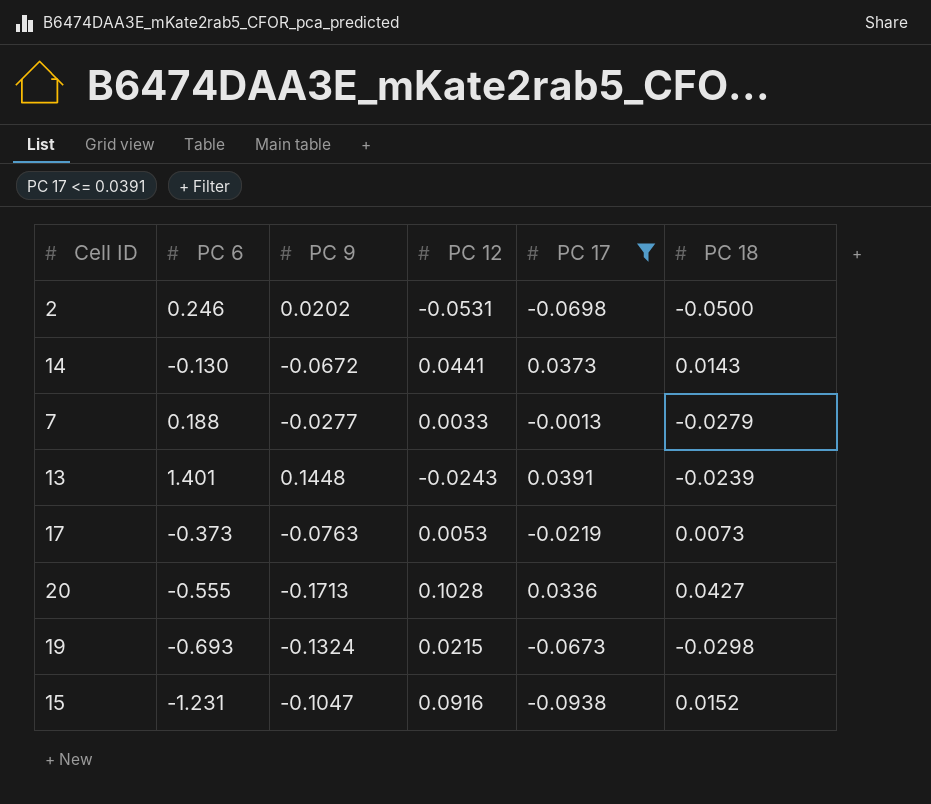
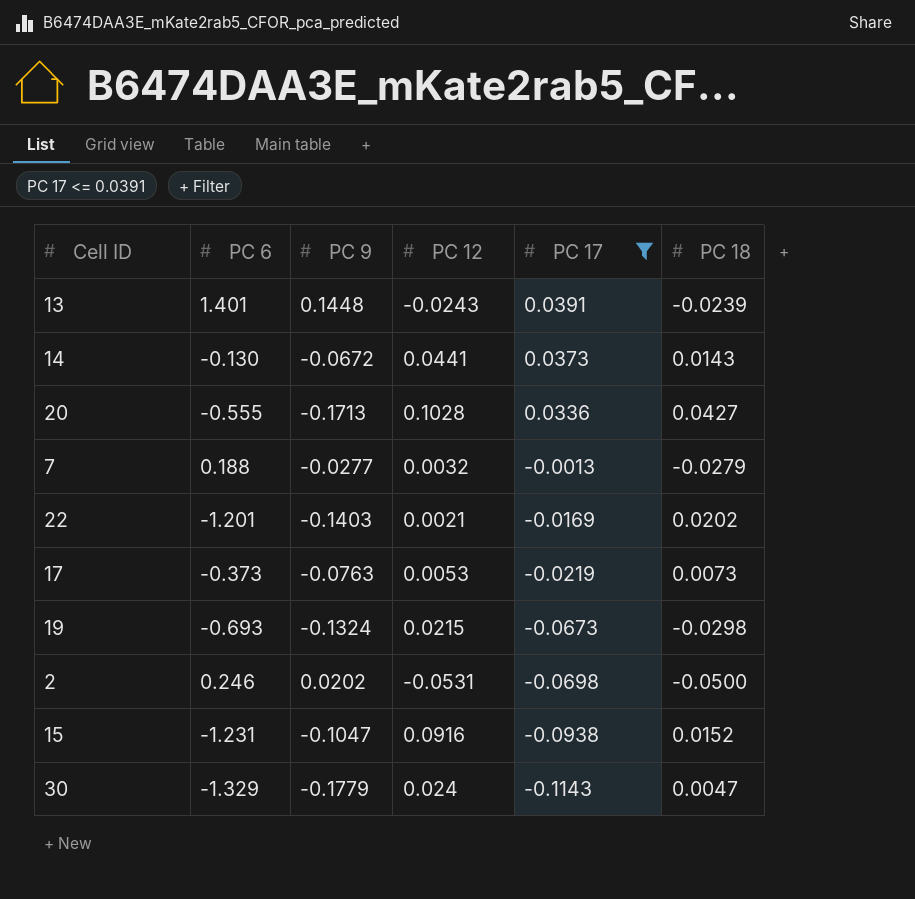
row order: none -> PC 17 descending
7 | PC 12: 0.0033 -> 0.0032
row 22: none -> -1.201 | -0.1403 | 0.0021 | -0.0169 | 0.0202
row 30: none -> -1.329 | -0.1779 | 0.024 | -0.1143 | 0.0047

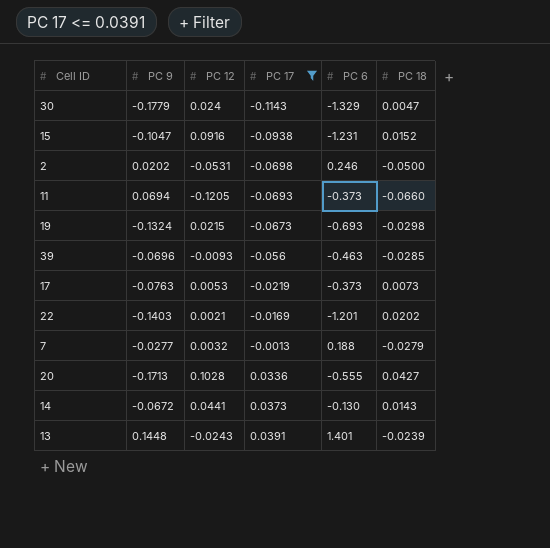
row order: PC 17 descending -> PC 17 ascending
column PC 6 | position: 2 -> 5
row 11: none -> 0.0694 | -0.1205 | -0.0693 | -0.373 | -0.0660
row 39: none -> -0.0696 | -0.0093 | -0.056 | -0.463 | -0.0285

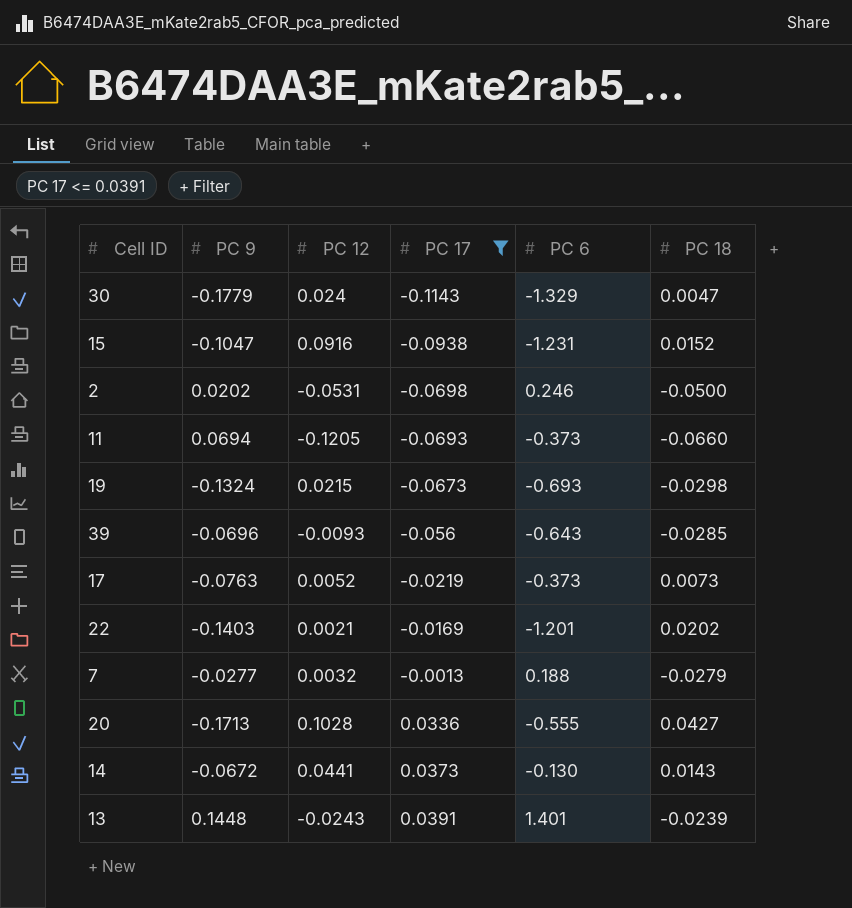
39 | PC 6: -0.463 -> -0.643
17 | PC 12: 0.0053 -> 0.0052

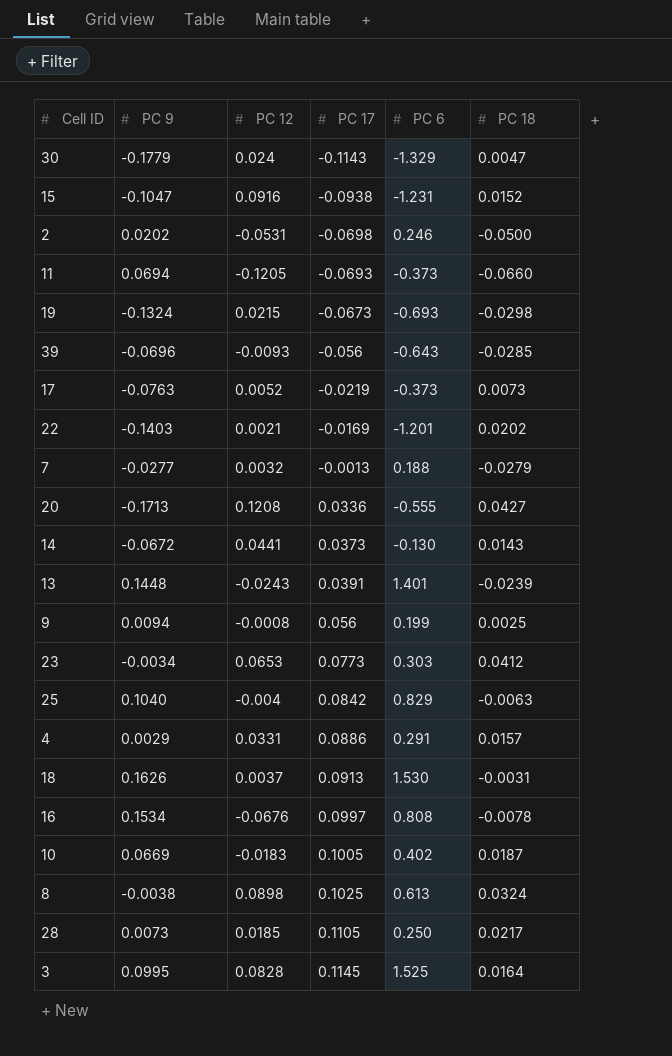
filter: PC 17 <= 0.0391 -> none
20 | PC 12: 0.1028 -> 0.1208

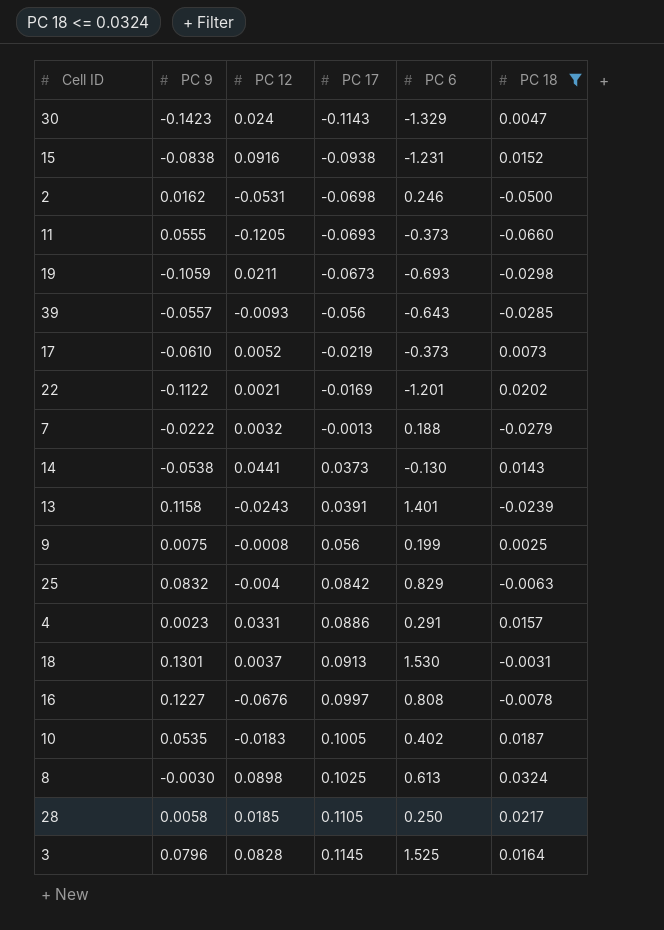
filter: none -> PC 18 <= 0.0324
30 | PC 9: -0.1779 -> -0.1423
15 | PC 9: -0.1047 -> -0.0838
2 | PC 9: 0.0202 -> 0.0162
11 | PC 9: 0.0694 -> 0.0555
19 | PC 9: -0.1324 -> -0.1059
19 | PC 12: 0.0215 -> 0.0211
39 | PC 9: -0.0696 -> -0.0557
17 | PC 9: -0.0763 -> -0.0610
22 | PC 9: -0.1403 -> -0.1122
7 | PC 9: -0.0277 -> -0.0222
14 | PC 9: -0.0672 -> -0.0538
13 | PC 9: 0.1448 -> 0.1158
9 | PC 9: 0.0094 -> 0.0075
25 | PC 9: 0.1040 -> 0.0832
4 | PC 9: 0.0029 -> 0.0023
18 | PC 9: 0.1626 -> 0.1301
16 | PC 9: 0.1534 -> 0.1227
10 | PC 9: 0.0669 -> 0.0535
8 | PC 9: -0.0038 -> -0.0030
28 | PC 9: 0.0073 -> 0.0058
3 | PC 9: 0.0995 -> 0.0796

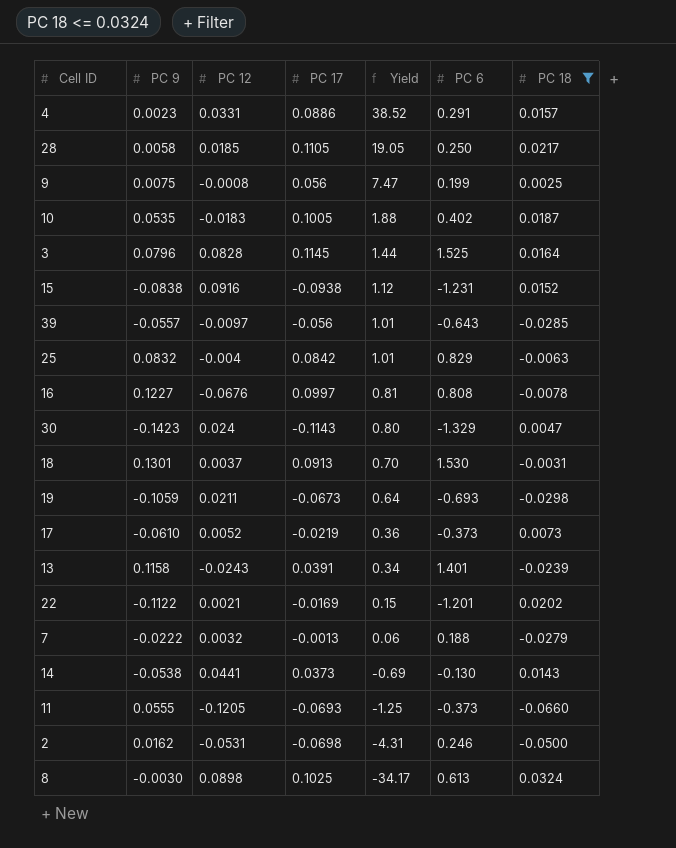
row order: PC 17 ascending -> Yield descending
column Yield | formula: none -> [PC 17] / [PC 9]
39 | PC 12: -0.0093 -> -0.0097

